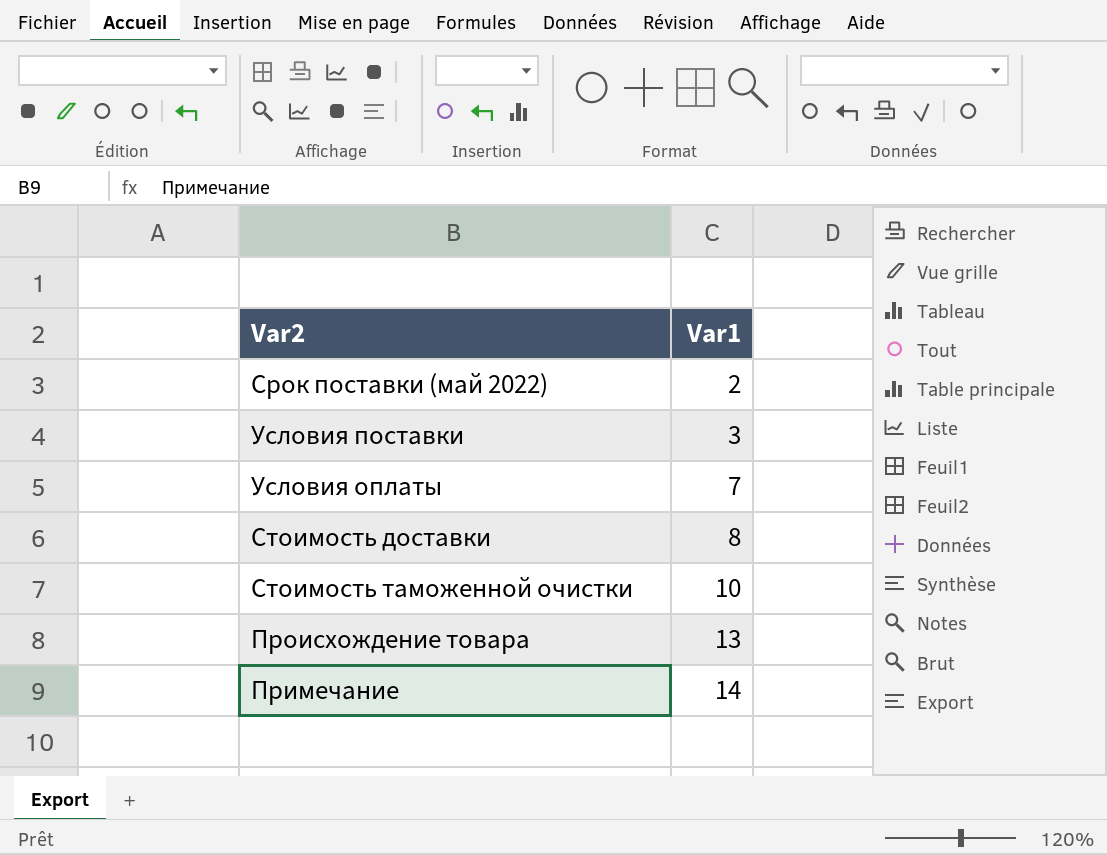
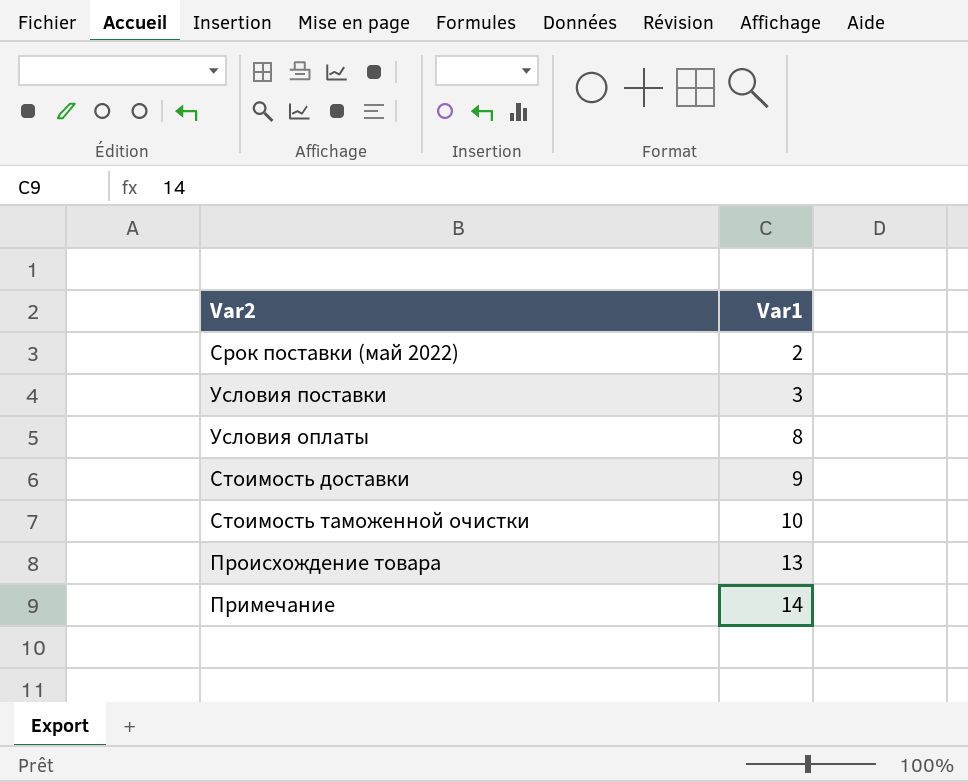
Условия оплаты | Var1: 7 -> 8
Стоимость доставки | Var1: 8 -> 9

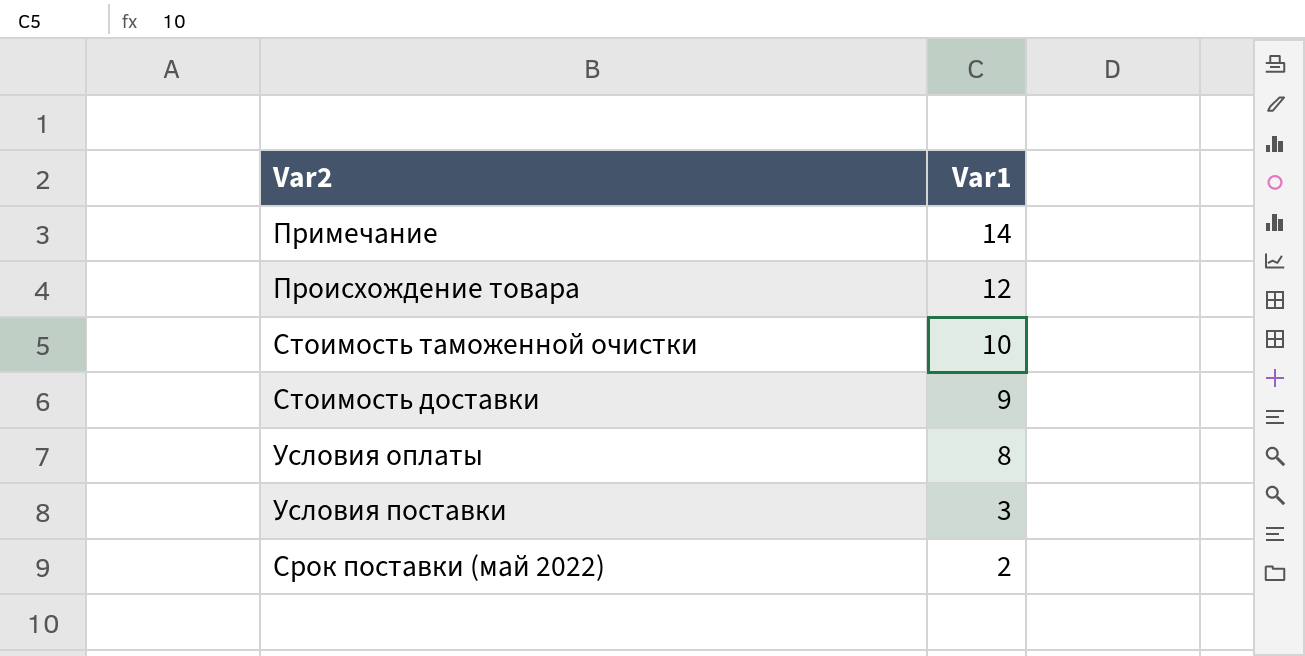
row order: Var1 ascending -> Var1 descending
Происхождение товара | Var1: 13 -> 12

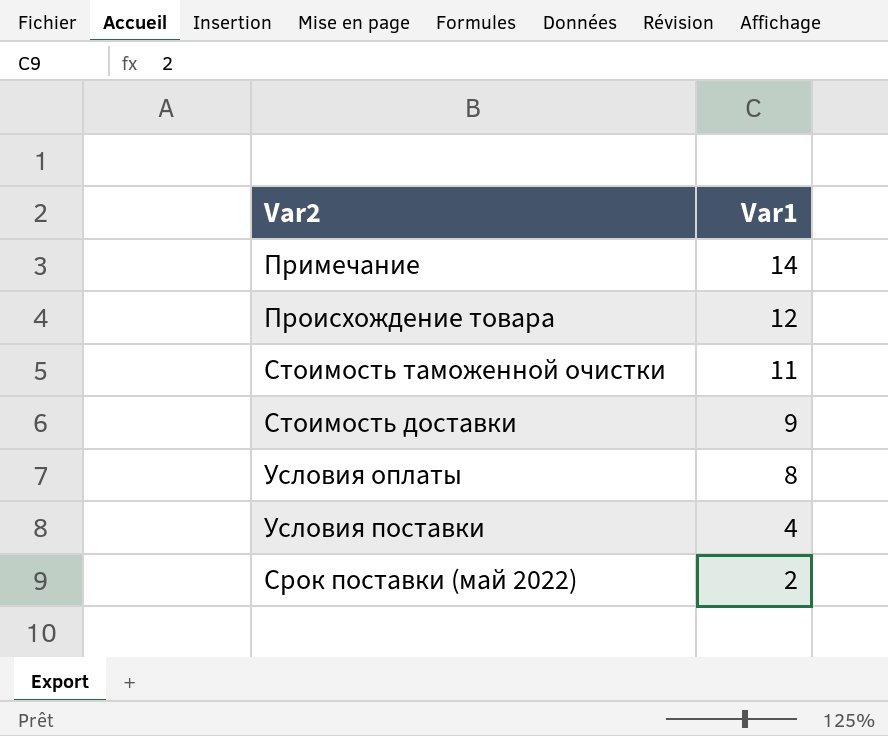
Стоимость таможенной очистки | Var1: 10 -> 11
Условия поставки | Var1: 3 -> 4

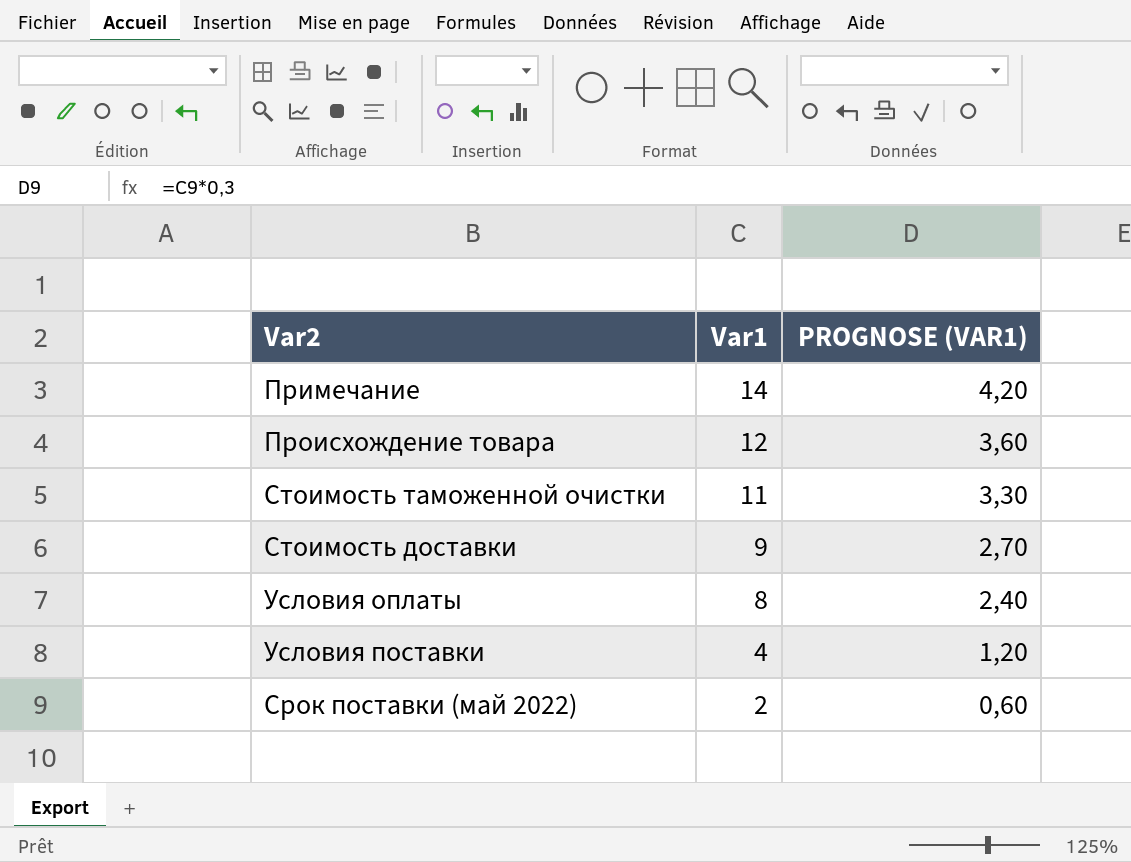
column PROGNOSE (VAR1) | formula: none -> [Var1] * 0,3

